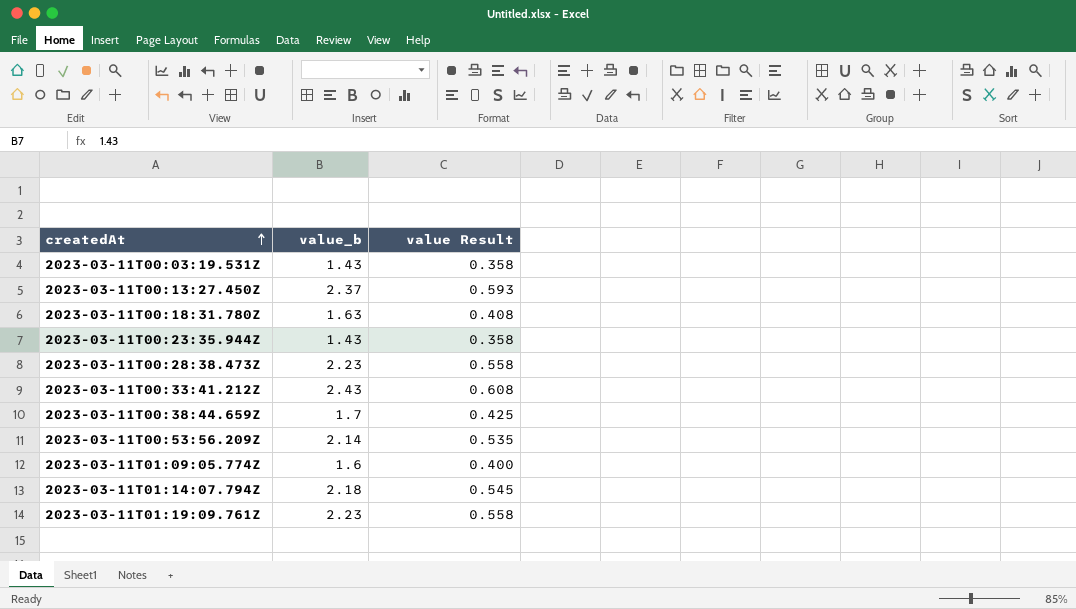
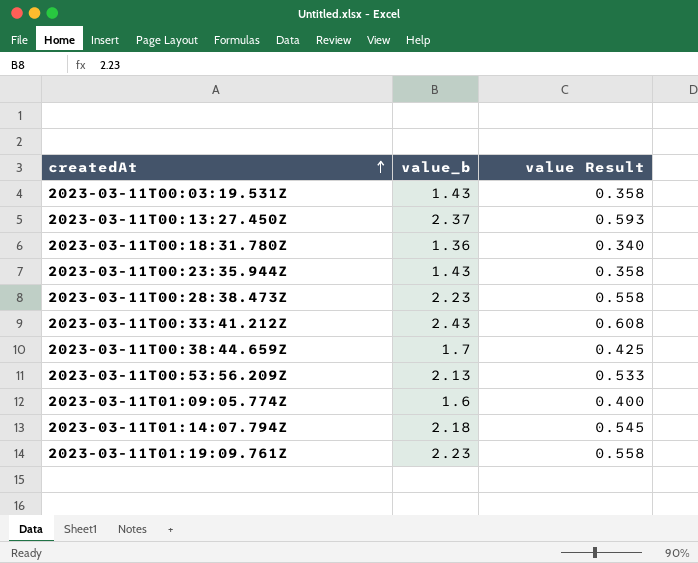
2023-03-11T00:18:31.780Z | value_b: 1.63 -> 1.36
2023-03-11T00:18:31.780Z | value Result: 0.408 -> 0.340
2023-03-11T00:53:56.209Z | value_b: 2.14 -> 2.13
2023-03-11T00:53:56.209Z | value Result: 0.535 -> 0.533

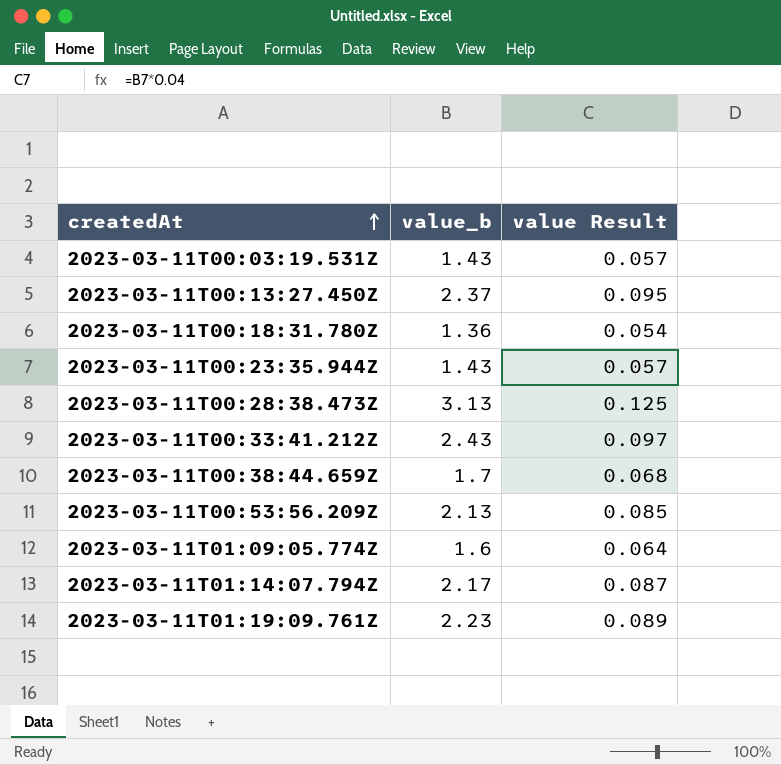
column value Result | formula: [value_b] * 0.25 -> [value_b] * 0.04
2023-03-11T00:28:38.473Z | value_b: 2.23 -> 3.13
2023-03-11T01:14:07.794Z | value_b: 2.18 -> 2.17

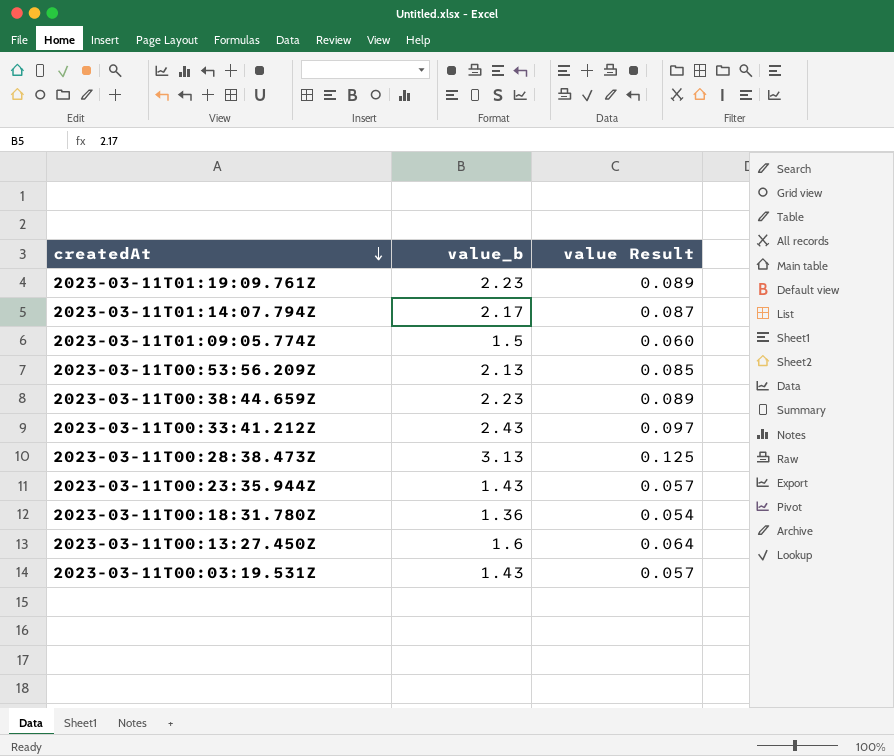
row order: createdAt ascending -> createdAt descending
2023-03-11T01:09:05.774Z | value_b: 1.6 -> 1.5
2023-03-11T01:09:05.774Z | value Result: 0.064 -> 0.060
2023-03-11T00:38:44.659Z | value_b: 1.7 -> 2.23
2023-03-11T00:38:44.659Z | value Result: 0.068 -> 0.089
2023-03-11T00:13:27.450Z | value_b: 2.37 -> 1.6
2023-03-11T00:13:27.450Z | value Result: 0.095 -> 0.064

